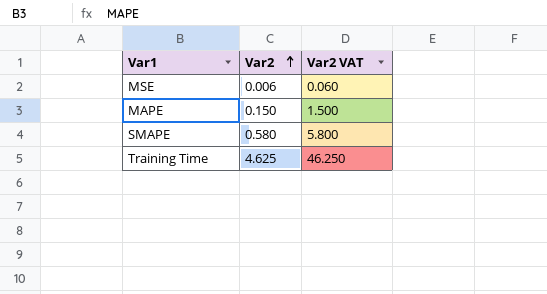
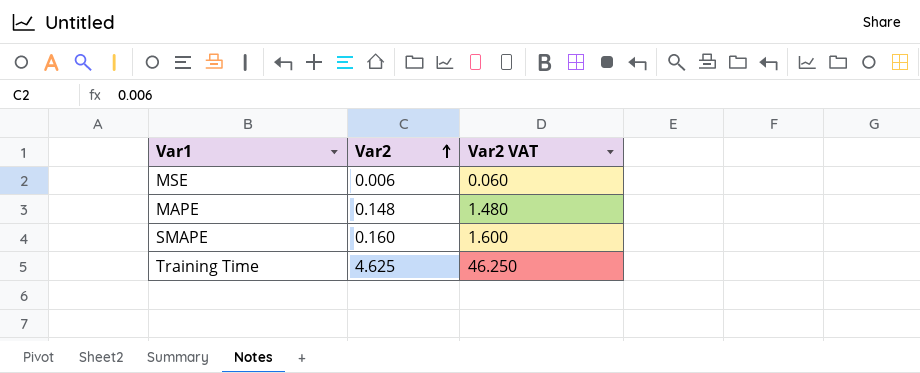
MAPE | Var2: 0.150 -> 0.148
MAPE | Var2 VAT: 1.500 -> 1.480
SMAPE | Var2: 0.580 -> 0.160
SMAPE | Var2 VAT: 5.800 -> 1.600

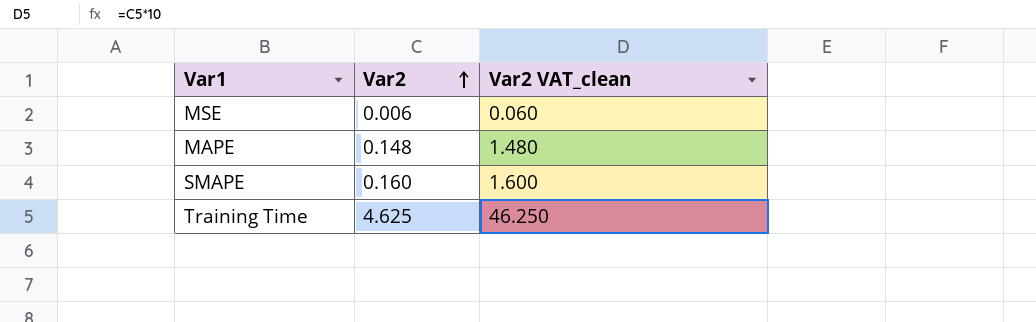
column name: Var2 VAT -> Var2 VAT_clean

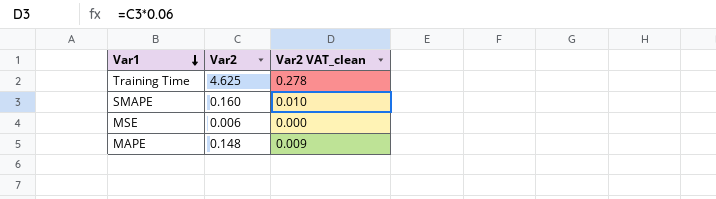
row order: Var2 ascending -> Var1 descending
column Var2 VAT_clean | formula: [Var2] * 10 -> [Var2] * 0.06

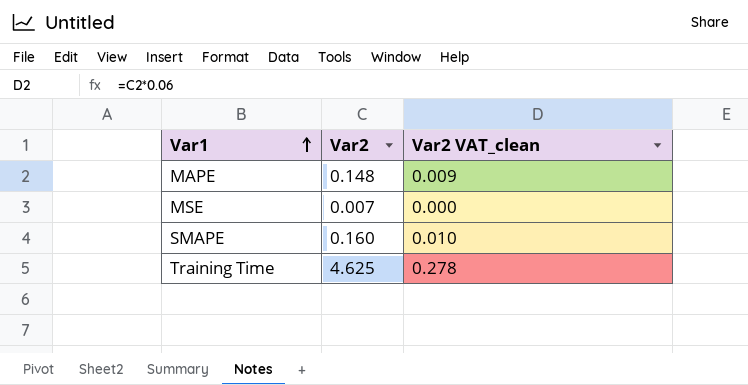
row order: Var1 descending -> Var1 ascending
MSE | Var2: 0.006 -> 0.007

